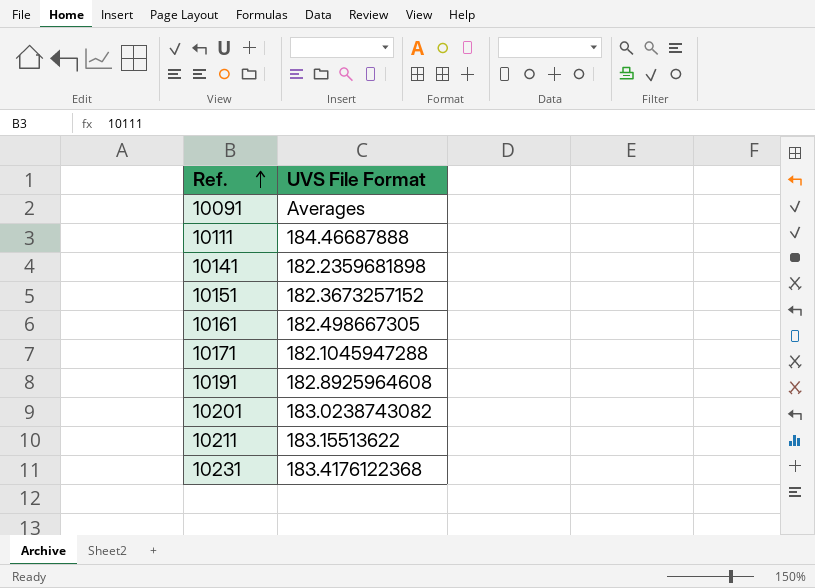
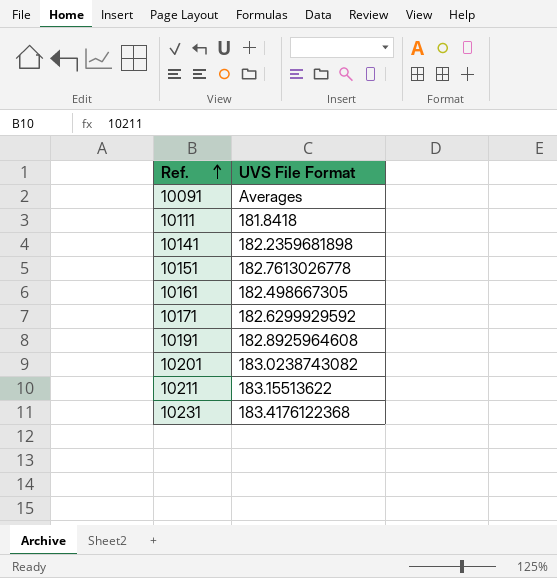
10111 | UVS File Format: 184.46687888 -> 181.8418
10151 | UVS File Format: 182.3673257152 -> 182.7613026778
10171 | UVS File Format: 182.1045947288 -> 182.6299929592

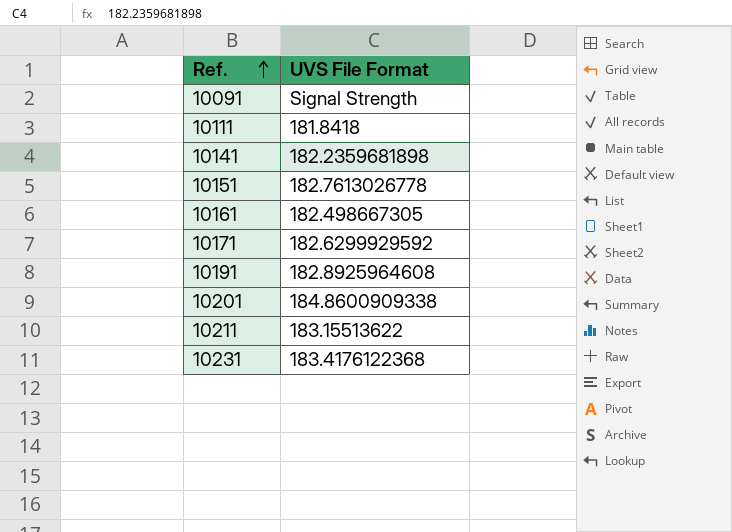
10091 | UVS File Format: Averages -> Signal Strength
10201 | UVS File Format: 183.0238743082 -> 184.8600909338

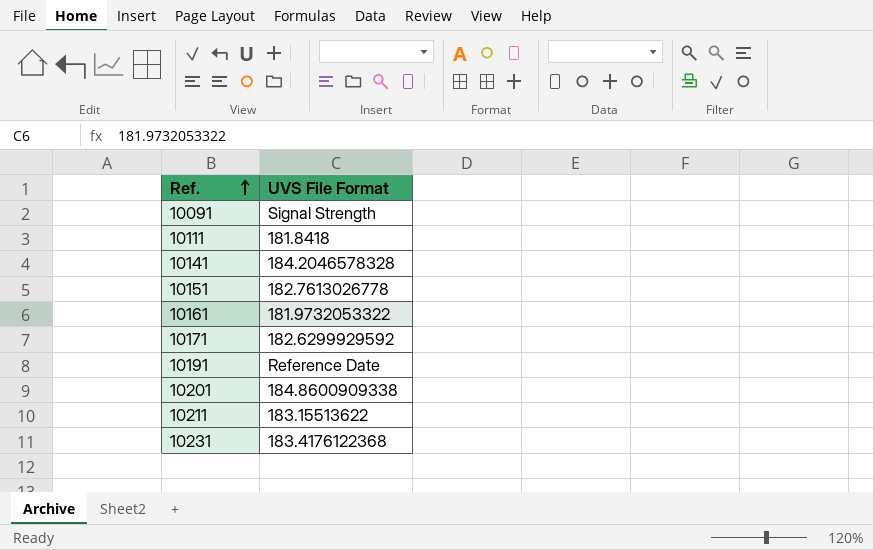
10141 | UVS File Format: 182.2359681898 -> 184.2046578328
10161 | UVS File Format: 182.498667305 -> 181.9732053322
10191 | UVS File Format: 182.8925964608 -> Reference Date

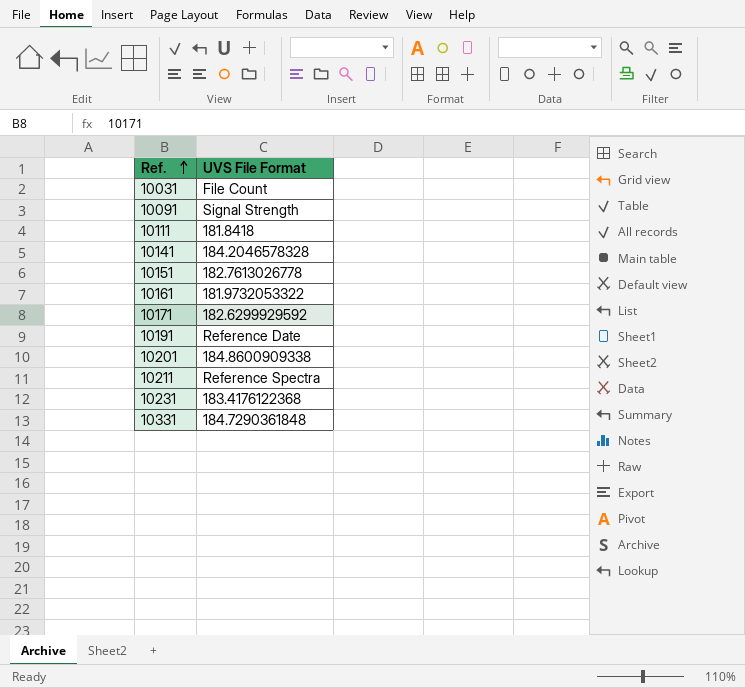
row 10031: none -> File Count
10211 | UVS File Format: 183.15513622 -> Reference Spectra
row 10331: none -> 184.7290361848

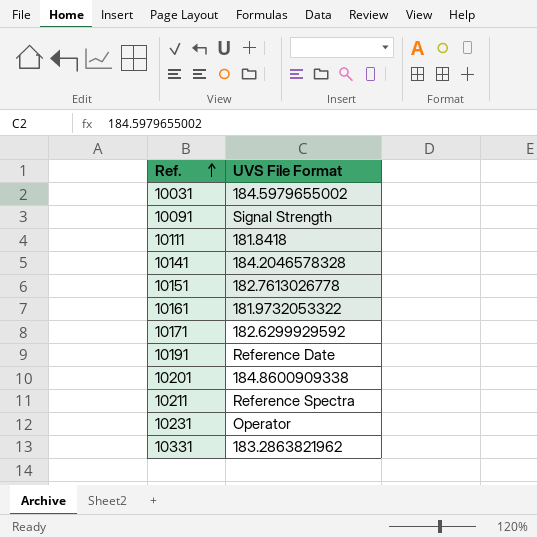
10031 | UVS File Format: File Count -> 184.5979655002
10231 | UVS File Format: 183.4176122368 -> Operator
10331 | UVS File Format: 184.7290361848 -> 183.2863821962

